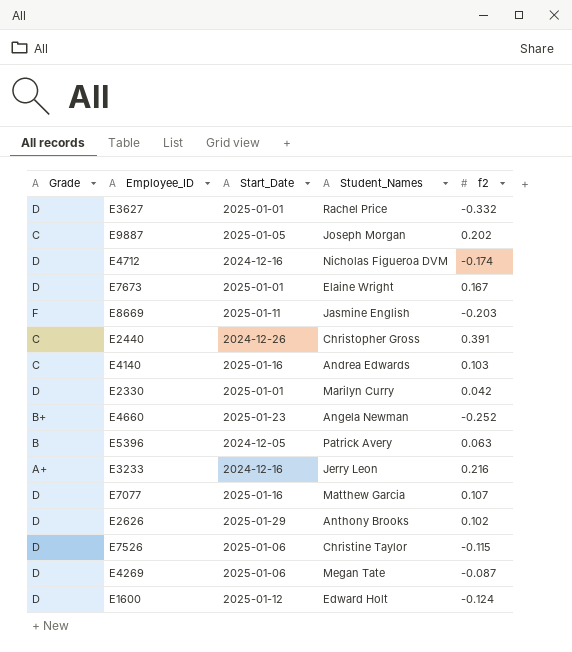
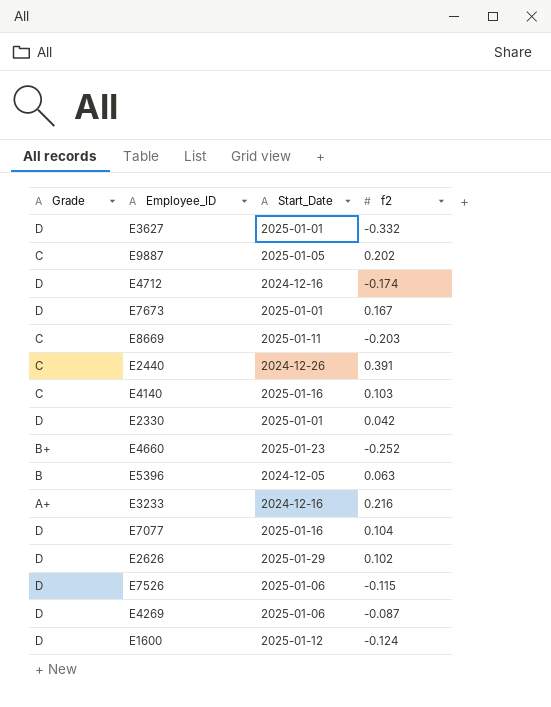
column Student_Names | position: 4 -> none
E8669 | Grade: F -> C
E7077 | f2: 0.107 -> 0.104

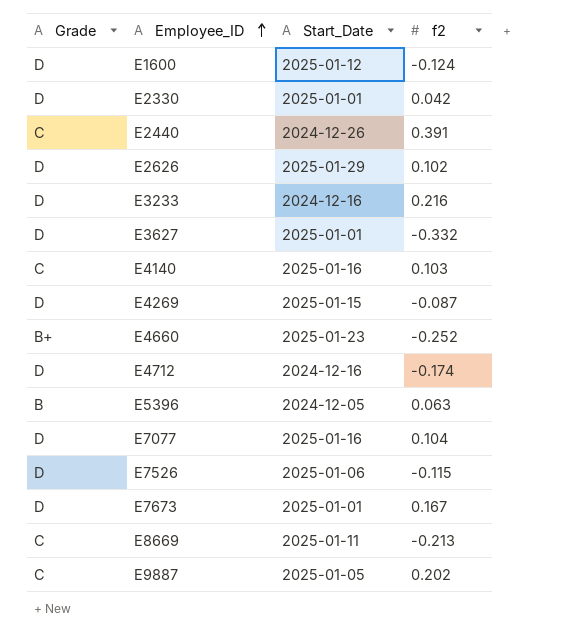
row order: none -> Employee_ID ascending
E3233 | Grade: A+ -> D
E4269 | Start_Date: 2025-01-06 -> 2025-01-15
E8669 | f2: -0.203 -> -0.213

